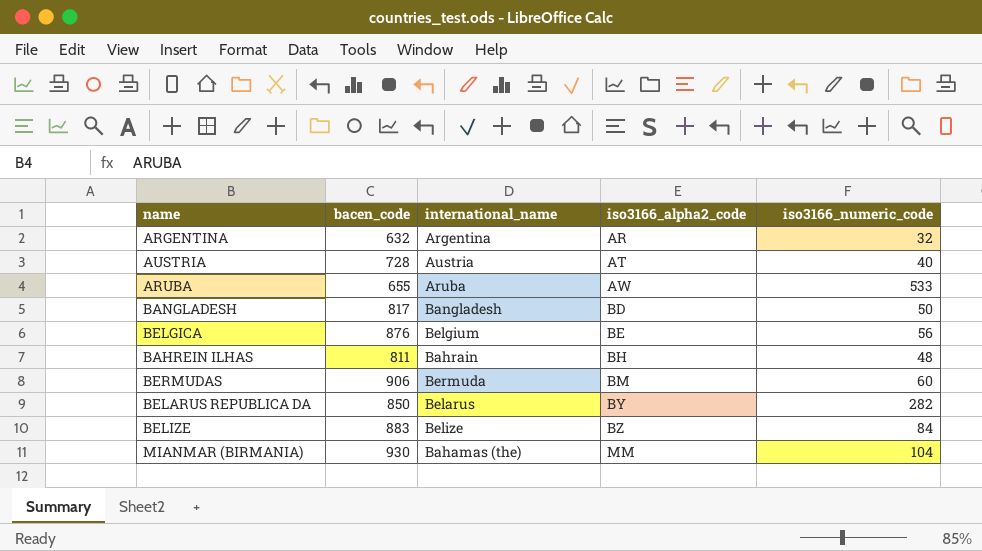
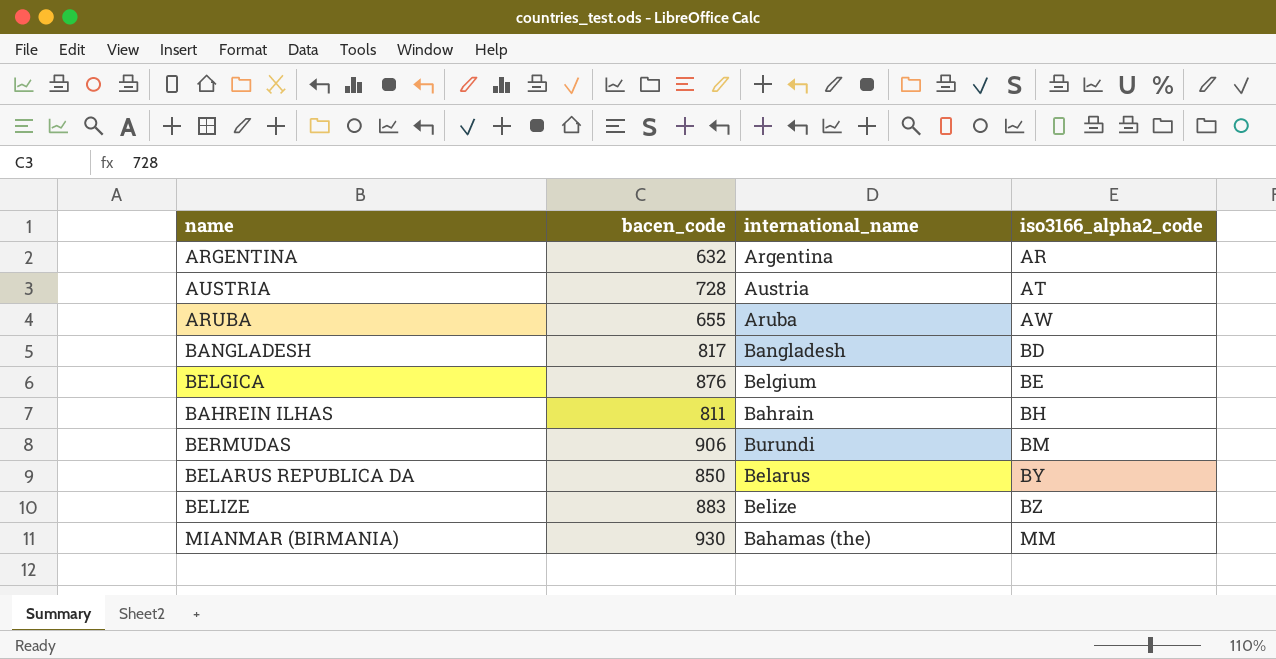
column iso3166_numeric_code | position: 5 -> none
BERMUDAS | international_name: Bermuda -> Burundi

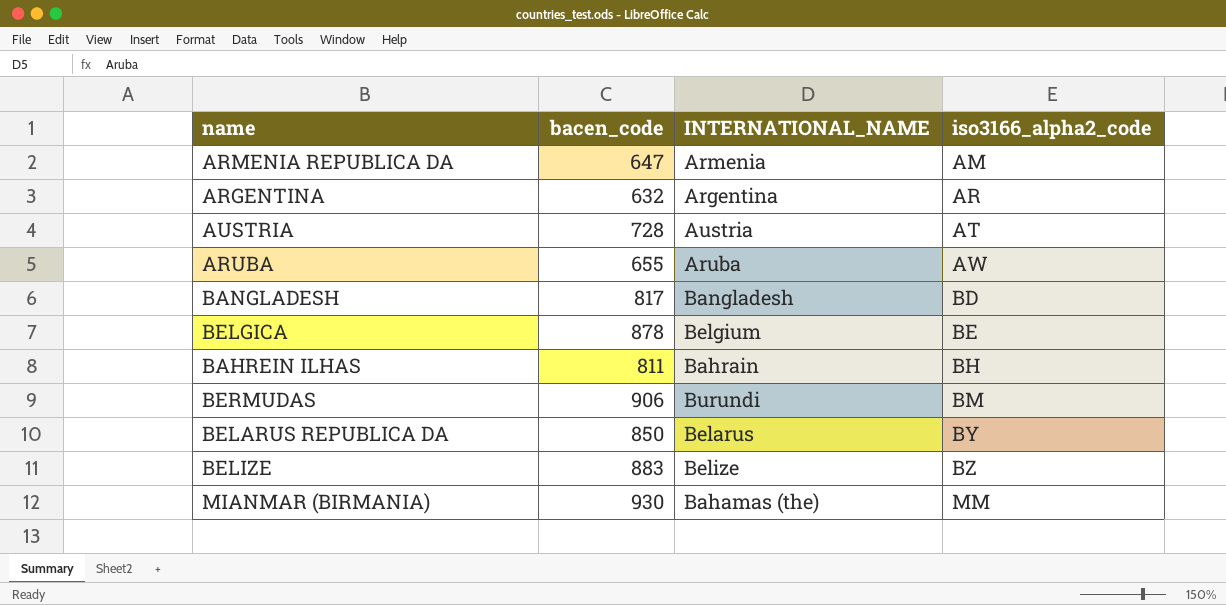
column name: international_name -> INTERNATIONAL_NAME
row ARMENIA REPUBLICA DA: none -> 647 | Armenia | AM
BELGICA | bacen_code: 876 -> 878

